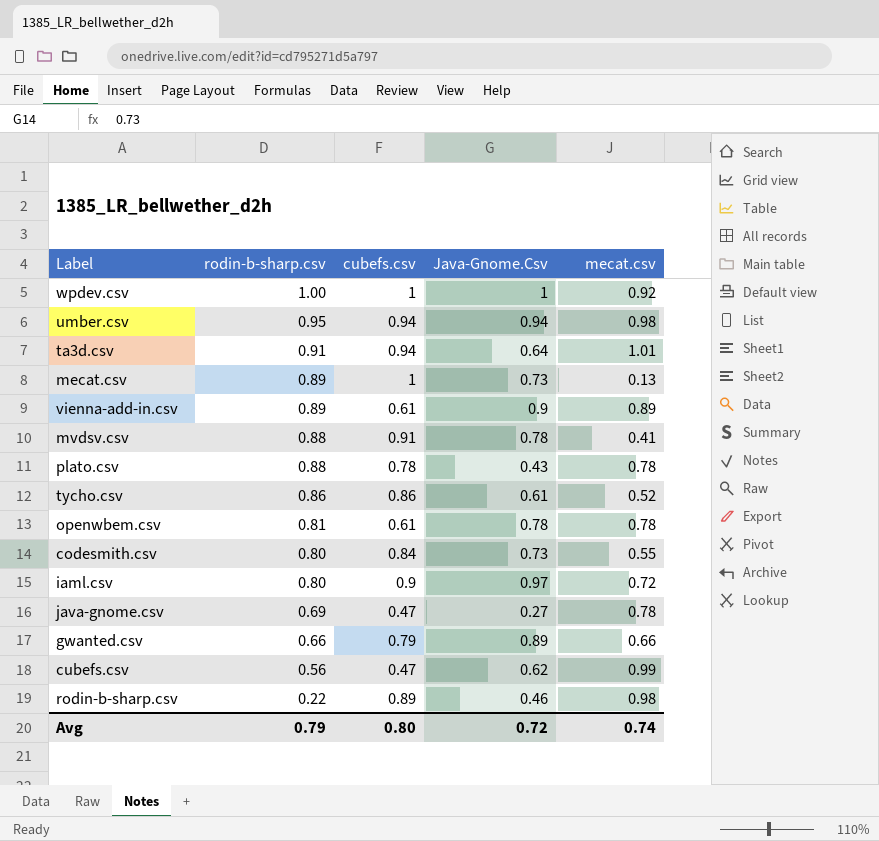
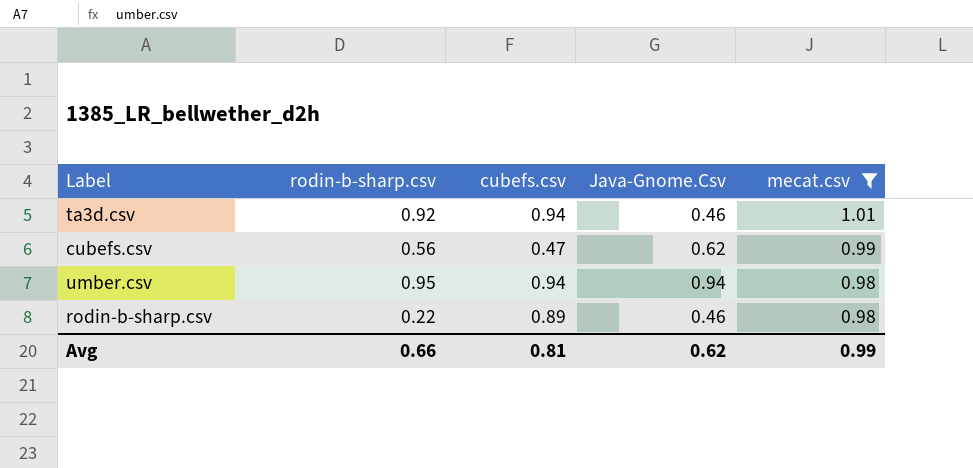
filter: none -> mecat.csv >= 0.98
row order: rodin-b-sharp.csv descending -> mecat.csv descending
ta3d.csv | rodin-b-sharp.csv: 0.91 -> 0.92
ta3d.csv | Java-Gnome.Csv: 0.64 -> 0.46
Avg | rodin-b-sharp.csv: 0.79 -> 0.66
Avg | cubefs.csv: 0.80 -> 0.81
Avg | Java-Gnome.Csv: 0.72 -> 0.62
Avg | mecat.csv: 0.74 -> 0.99

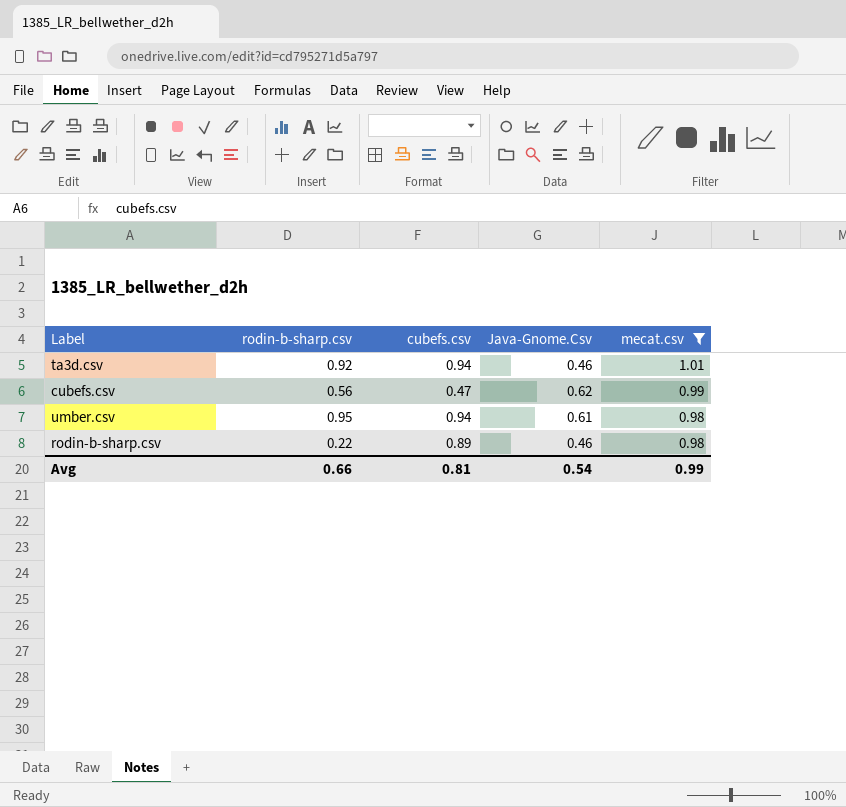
umber.csv | Java-Gnome.Csv: 0.94 -> 0.61
Avg | Java-Gnome.Csv: 0.62 -> 0.54

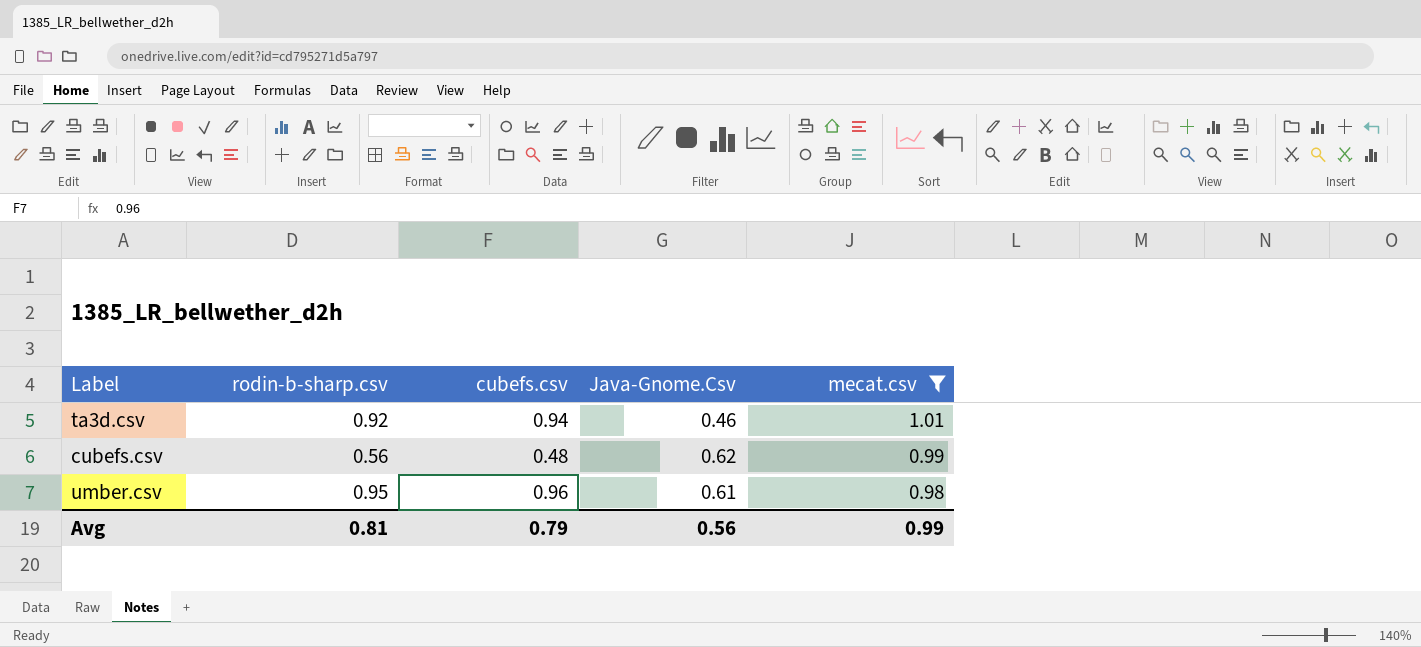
row rodin-b-sharp.csv: 0.22 | 0.89 | 0.46 | 0.98 -> none
cubefs.csv | cubefs.csv: 0.47 -> 0.48
umber.csv | cubefs.csv: 0.94 -> 0.96
Avg | rodin-b-sharp.csv: 0.66 -> 0.81
Avg | cubefs.csv: 0.81 -> 0.79
Avg | Java-Gnome.Csv: 0.54 -> 0.56

